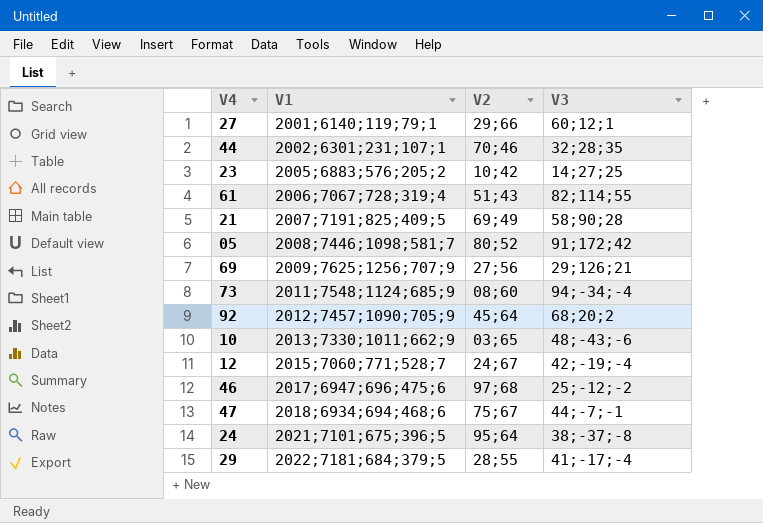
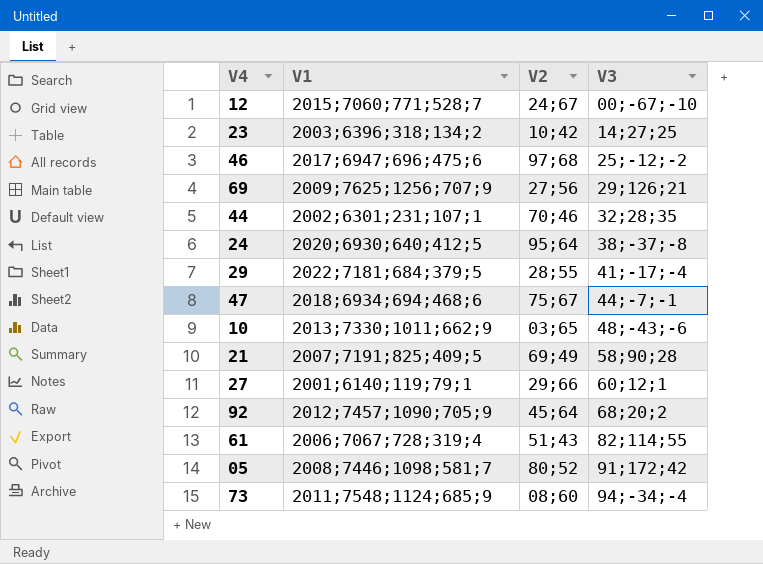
row order: V1 ascending -> V3 ascending
12 | V3: 42;-19;-4 -> 00;-67;-10
23 | V1: 2005;6883;576;205;2 -> 2003;6396;318;134;2
24 | V1: 2021;7101;675;396;5 -> 2020;6930;640;412;5

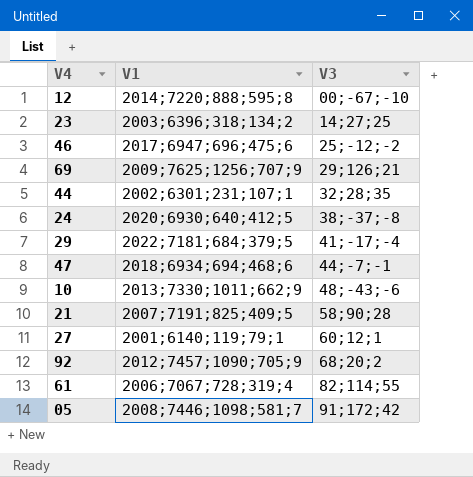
column V2 | position: 3 -> none
row 73: 2011;7548;1124;685;9 | 08;60 | 94;-34;-4 -> none
12 | V1: 2015;7060;771;528;7 -> 2014;7220;888;595;8

